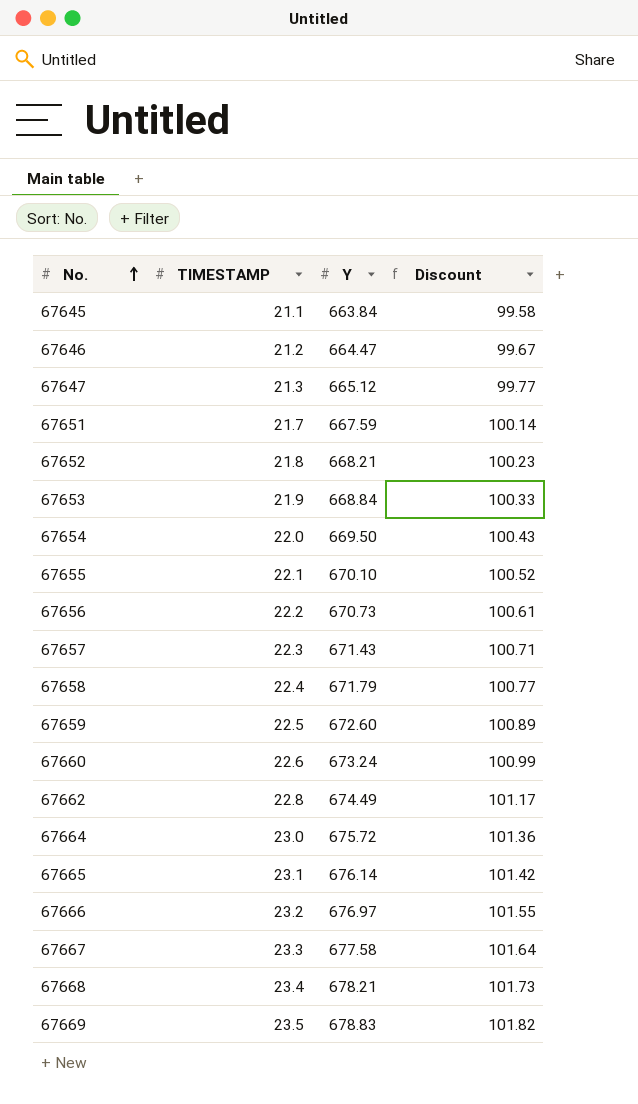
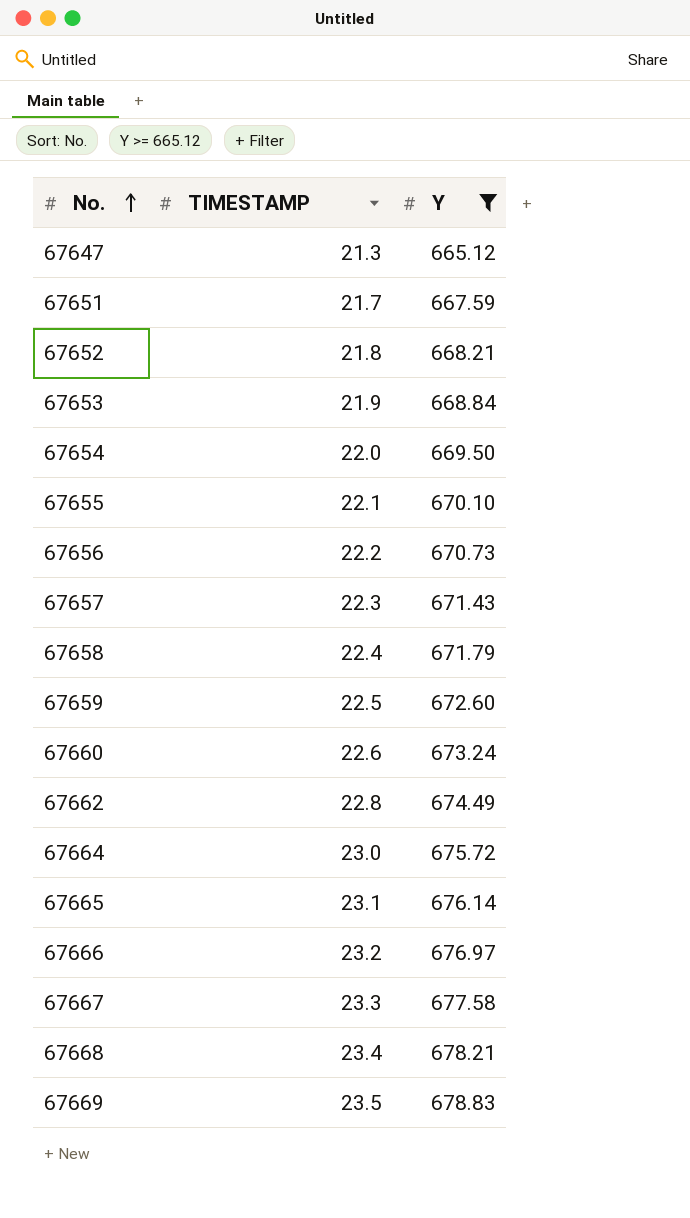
filter: none -> Y >= 665.12
column Discount | formula: [Y] * 0.15 -> none

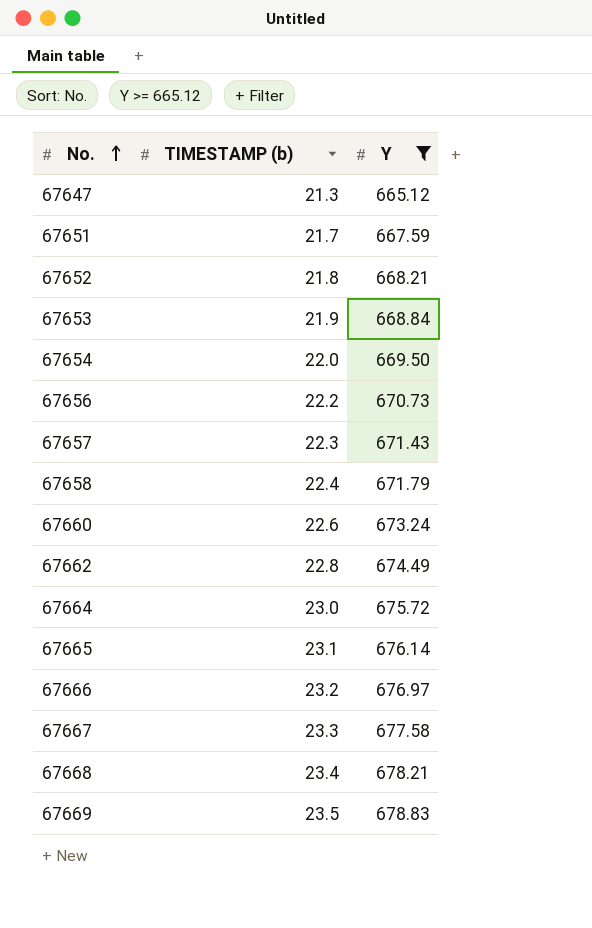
column name: TIMESTAMP -> TIMESTAMP (b)
row 67655: 22.1 | 670.10 -> none
row 67659: 22.5 | 672.60 -> none

